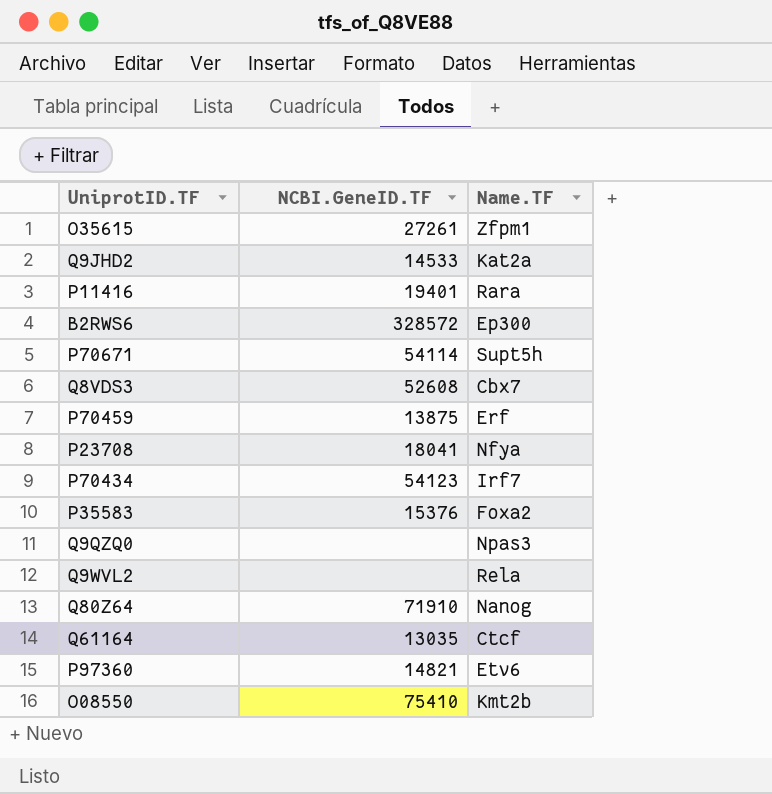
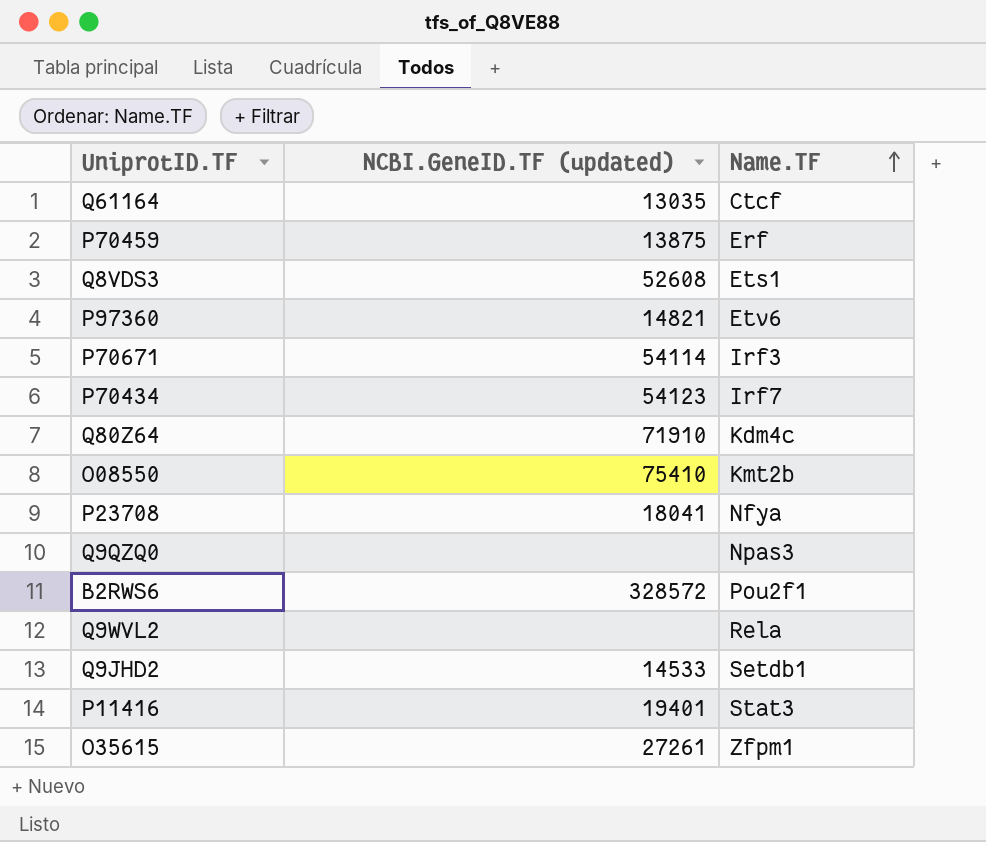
row order: none -> Name.TF ascending
column name: NCBI.GeneID.TF -> NCBI.GeneID.TF (updated)
row P35583: 15376 | Foxa2 -> none
Q8VDS3 | Name.TF: Cbx7 -> Ets1
P70671 | Name.TF: Supt5h -> Irf3
Q80Z64 | Name.TF: Nanog -> Kdm4c
B2RWS6 | Name.TF: Ep300 -> Pou2f1
Q9JHD2 | Name.TF: Kat2a -> Setdb1
P11416 | Name.TF: Rara -> Stat3

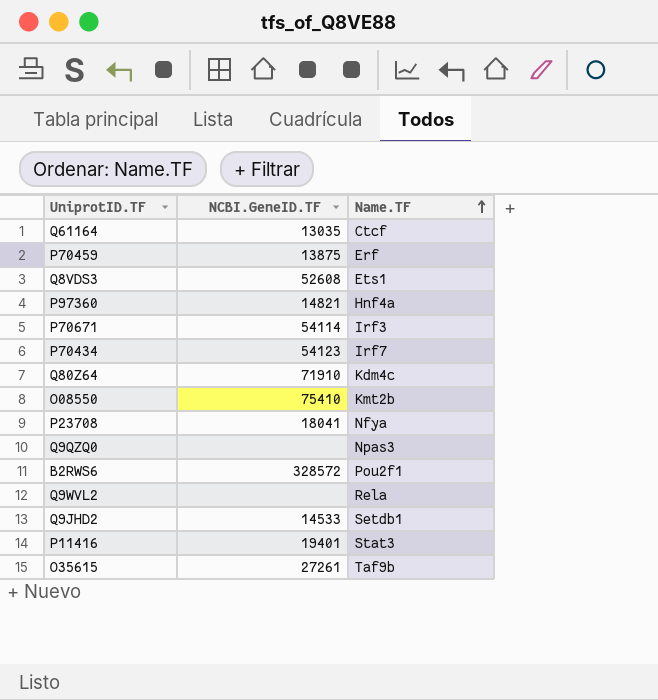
column name: NCBI.GeneID.TF (updated) -> NCBI.GeneID.TF
P97360 | Name.TF: Etv6 -> Hnf4a
O35615 | Name.TF: Zfpm1 -> Taf9b

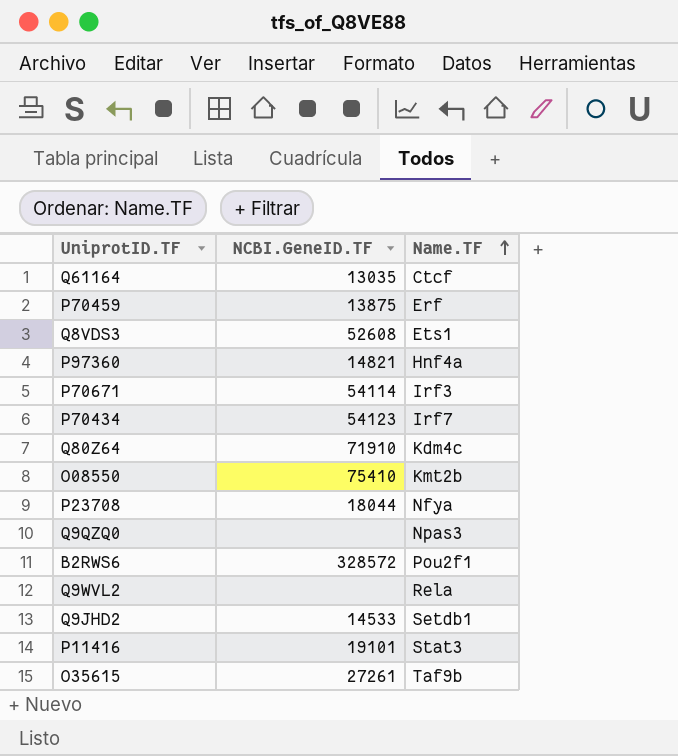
P23708 | NCBI.GeneID.TF: 18041 -> 18044
P11416 | NCBI.GeneID.TF: 19401 -> 19101

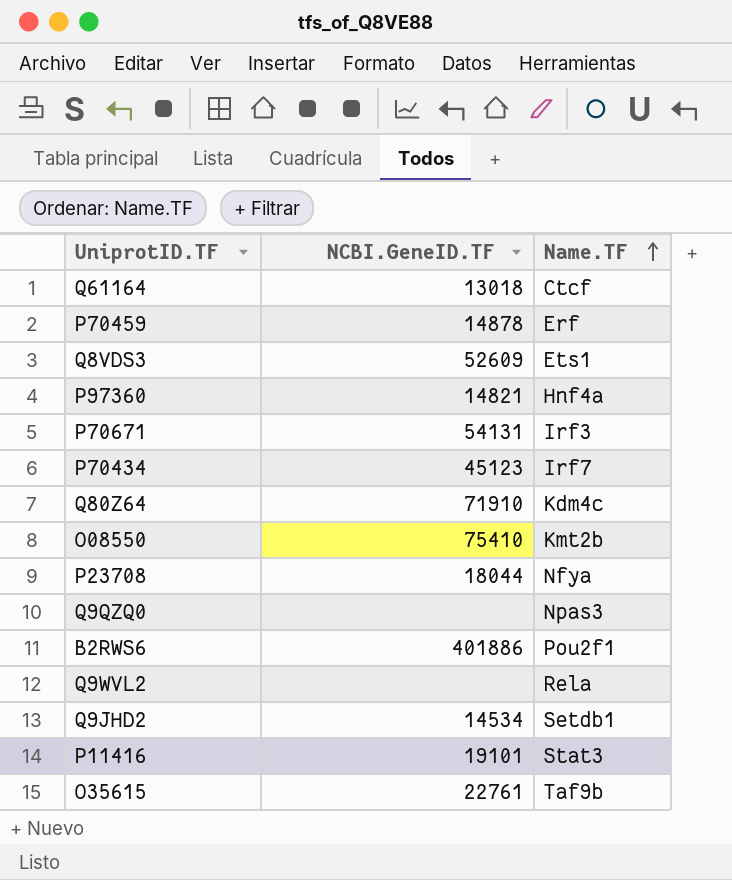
Q61164 | NCBI.GeneID.TF: 13035 -> 13018
P70459 | NCBI.GeneID.TF: 13875 -> 14878
Q8VDS3 | NCBI.GeneID.TF: 52608 -> 52609
P70671 | NCBI.GeneID.TF: 54114 -> 54131
P70434 | NCBI.GeneID.TF: 54123 -> 45123
B2RWS6 | NCBI.GeneID.TF: 328572 -> 401886
Q9JHD2 | NCBI.GeneID.TF: 14533 -> 14534
O35615 | NCBI.GeneID.TF: 27261 -> 22761

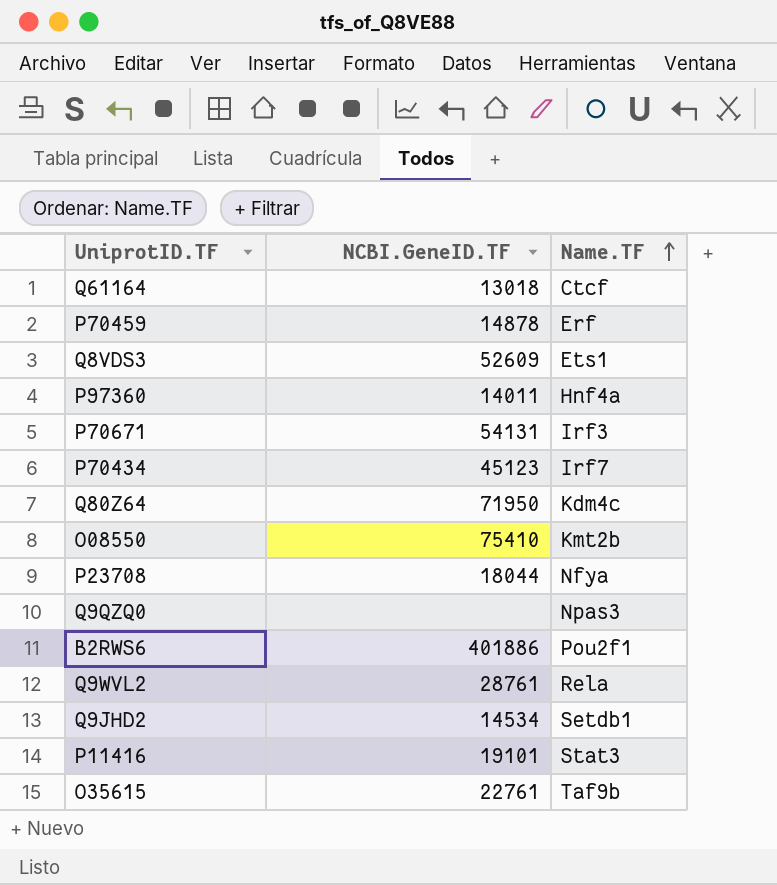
P97360 | NCBI.GeneID.TF: 14821 -> 14011
Q80Z64 | NCBI.GeneID.TF: 71910 -> 71950
Q9WVL2 | NCBI.GeneID.TF: none -> 28761

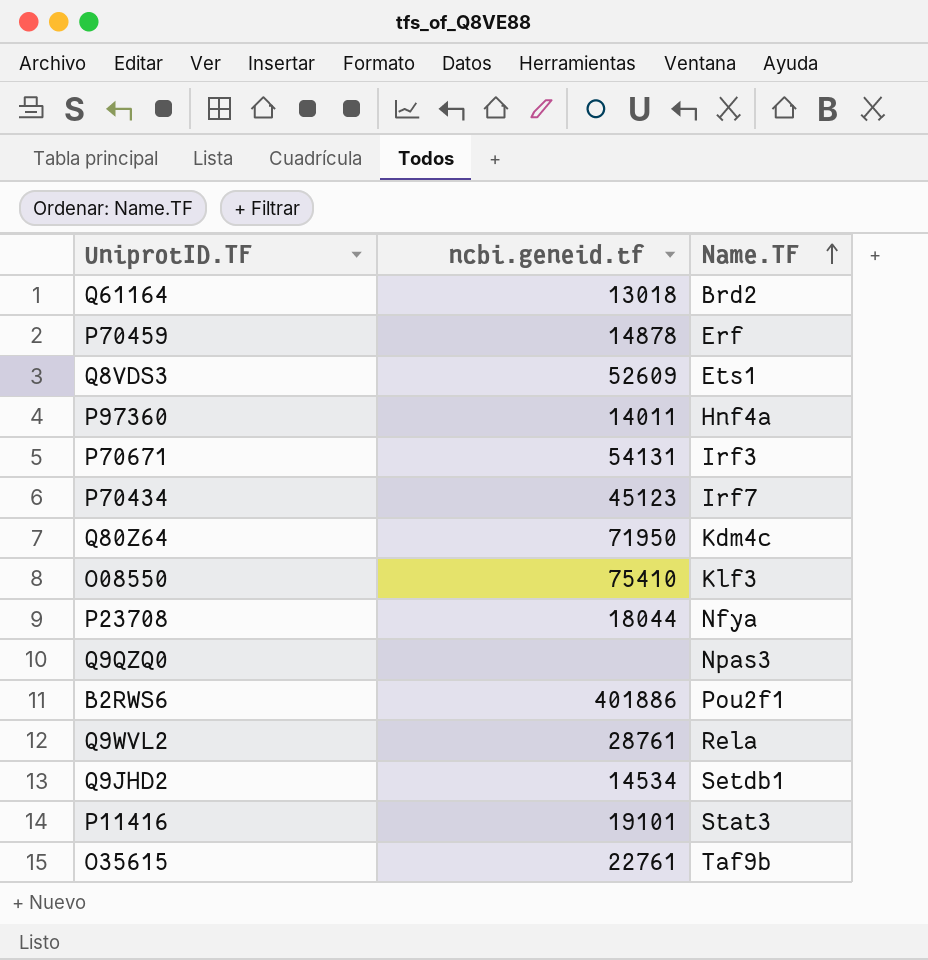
column name: NCBI.GeneID.TF -> ncbi.geneid.tf
Q61164 | Name.TF: Ctcf -> Brd2
O08550 | Name.TF: Kmt2b -> Klf3

